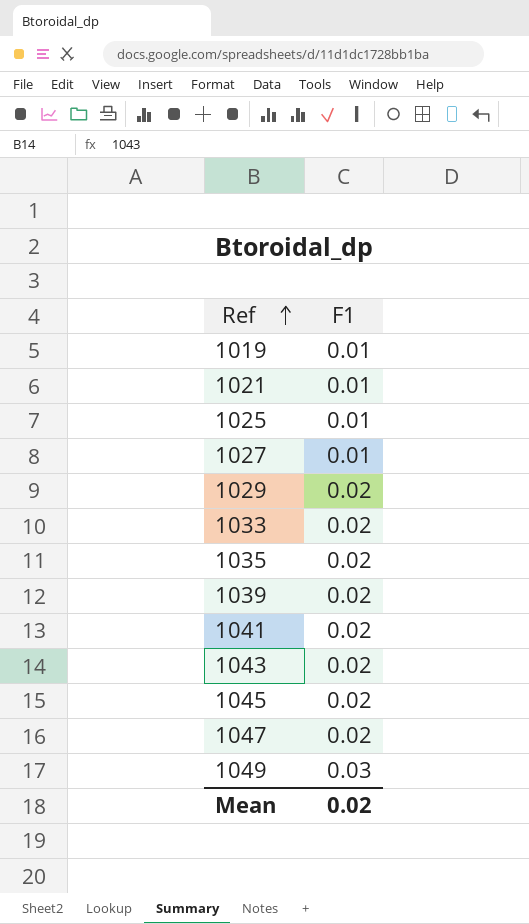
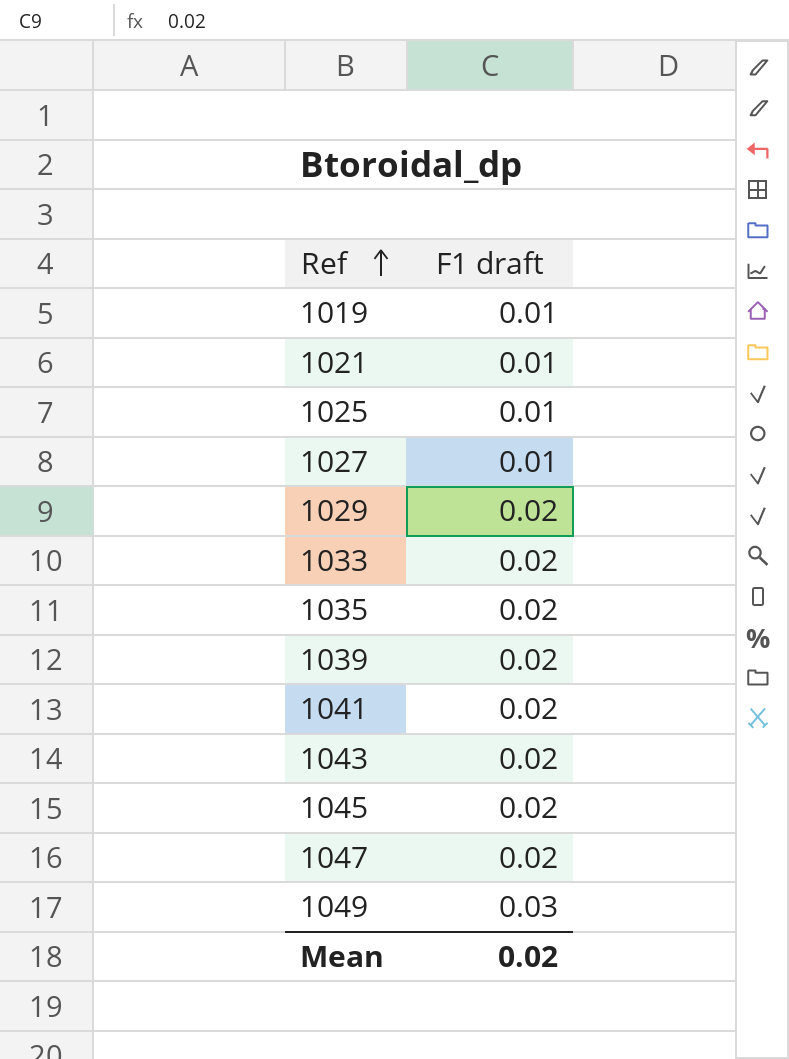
column name: F1 -> F1 draft

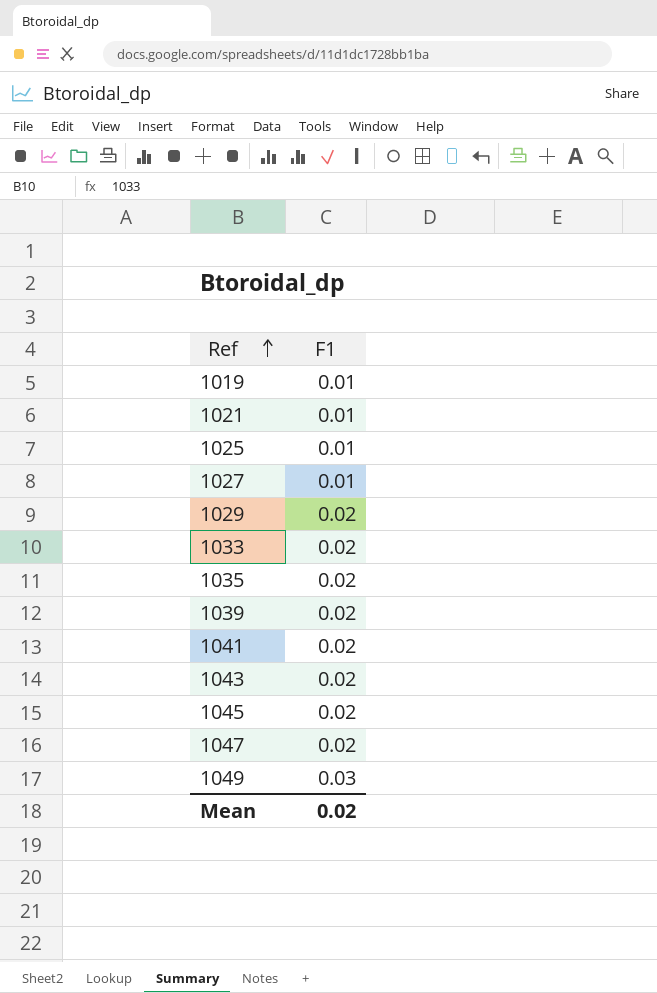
column name: F1 draft -> F1

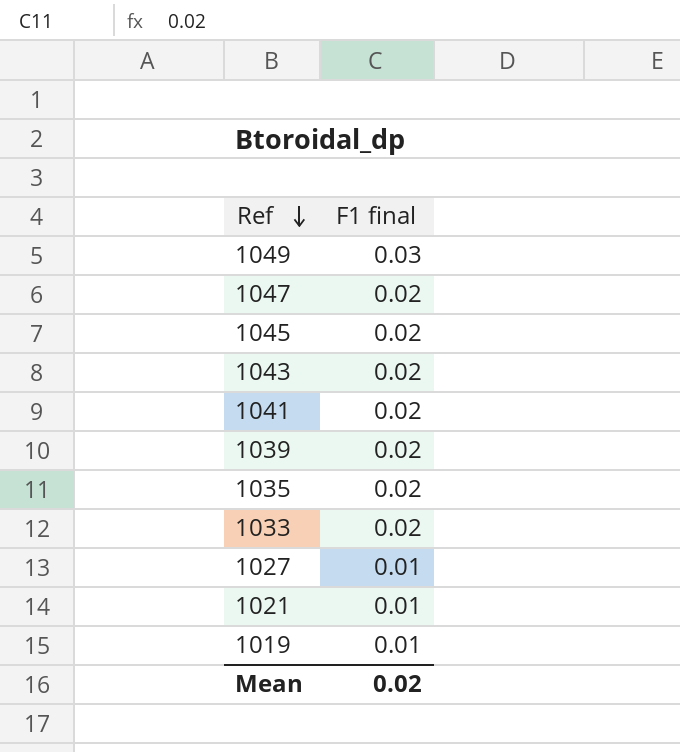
row order: Ref ascending -> Ref descending
column name: F1 -> F1 final
row 1025: 0.01 -> none
row 1029: 0.02 -> none

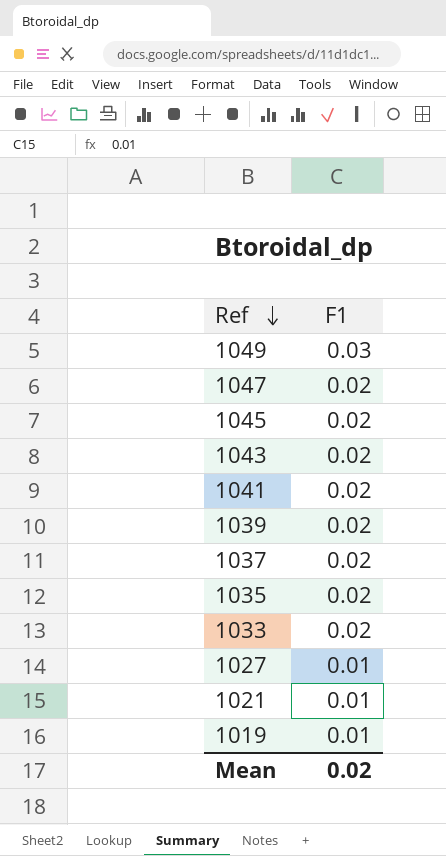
column name: F1 final -> F1
row 1037: none -> 0.02

